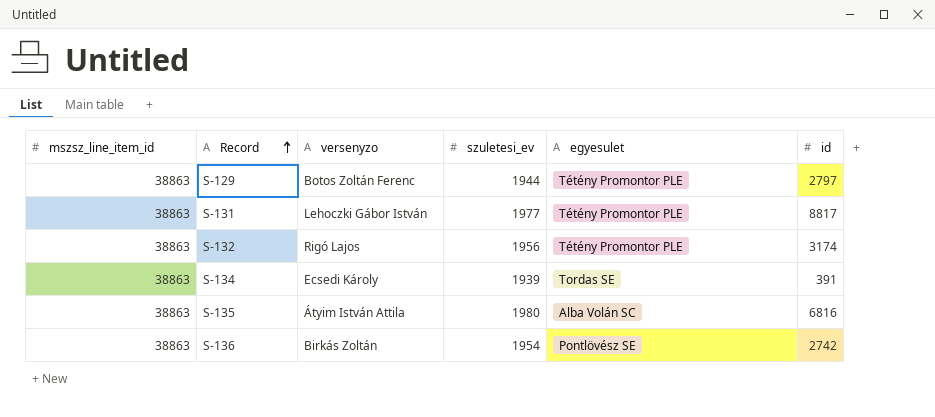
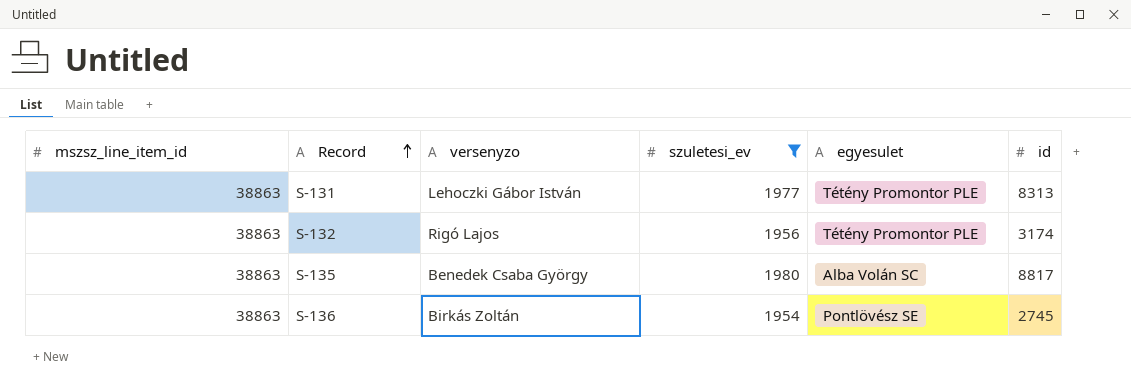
filter: none -> szuletesi_ev >= 1954
S-131 | id: 8817 -> 8313
S-135 | versenyzo: Átyim István Attila -> Benedek Csaba György
S-135 | id: 6816 -> 8817
S-136 | id: 2742 -> 2745

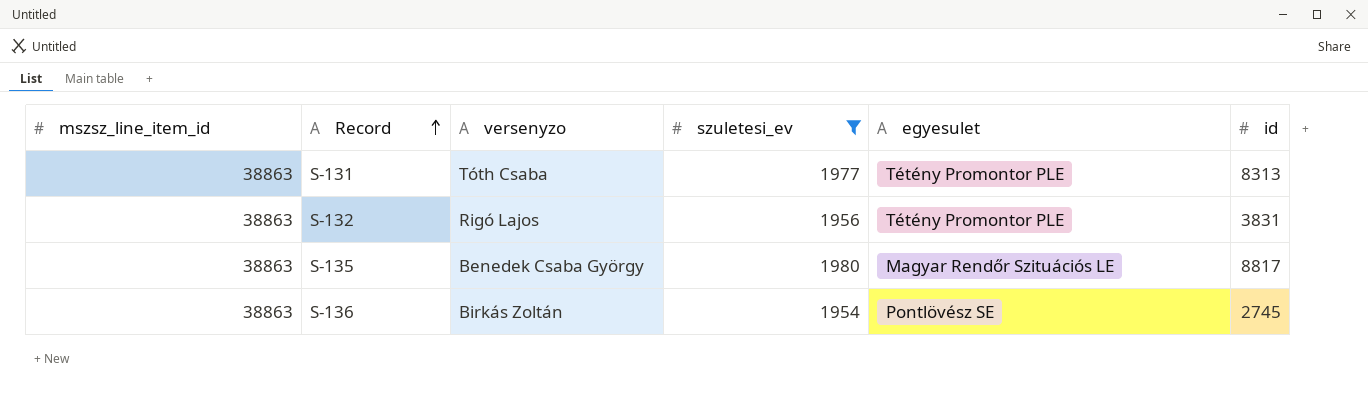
S-131 | versenyzo: Lehoczki Gábor István -> Tóth Csaba
S-132 | id: 3174 -> 3831
S-135 | egyesulet: Alba Volán SC -> Magyar Rendőr Szituációs LE

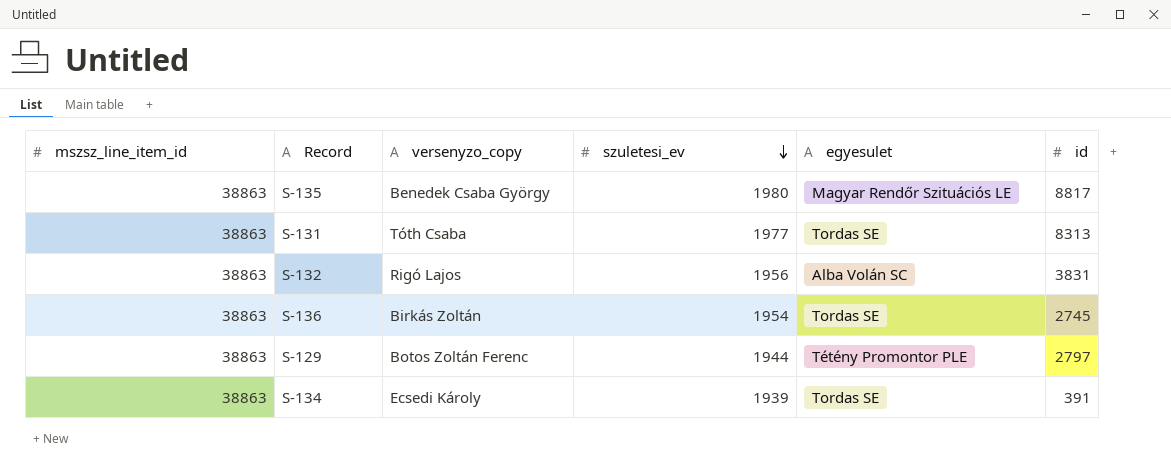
filter: szuletesi_ev >= 1954 -> none
row order: Record ascending -> szuletesi_ev descending
column name: versenyzo -> versenyzo_copy
S-131 | egyesulet: Tétény Promontor PLE -> Tordas SE
S-132 | egyesulet: Tétény Promontor PLE -> Alba Volán SC
S-136 | egyesulet: Pontlövész SE -> Tordas SE

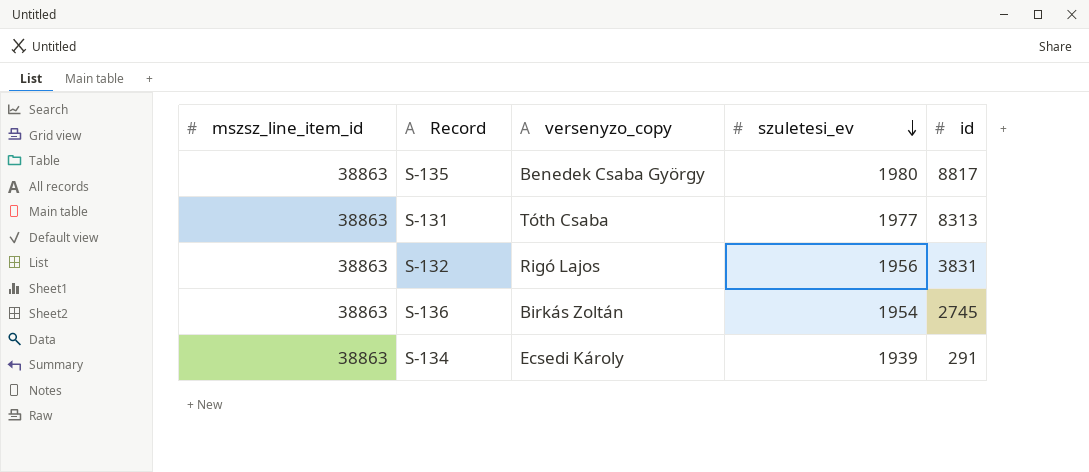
column egyesulet | position: 5 -> none
row S-129: 38863 | Botos Zoltán Ferenc | 1944 | Tétény Promontor PLE | 2797 -> none
S-134 | id: 391 -> 291

